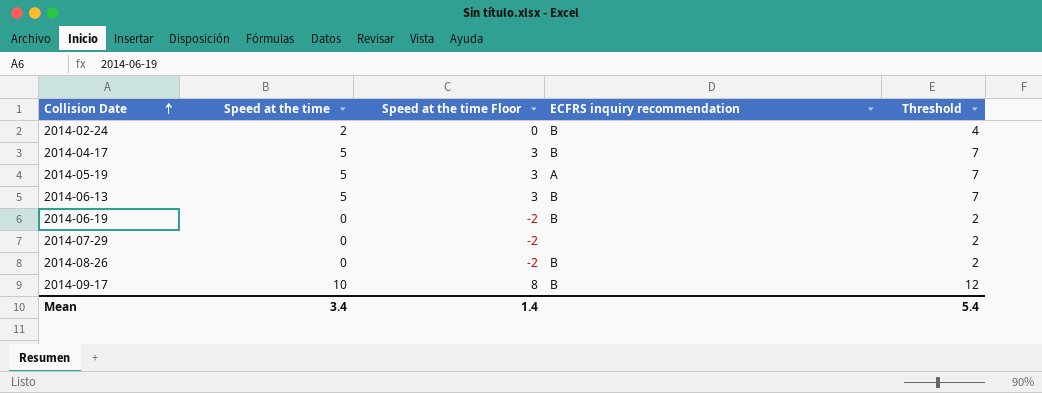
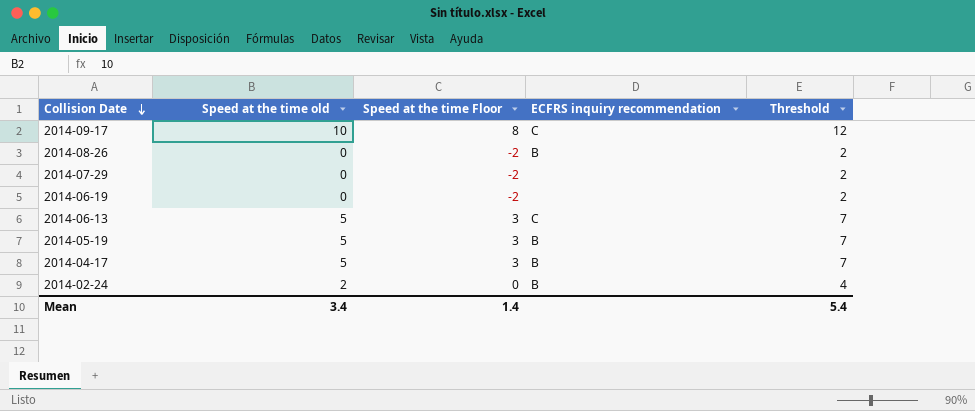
row order: Collision Date ascending -> Collision Date descending
column name: Speed at the time -> Speed at the time old
2014-09-17 | ECFRS inquiry recommendation: B -> C
2014-06-19 | ECFRS inquiry recommendation: B -> none
2014-06-13 | ECFRS inquiry recommendation: B -> C
2014-05-19 | ECFRS inquiry recommendation: A -> B

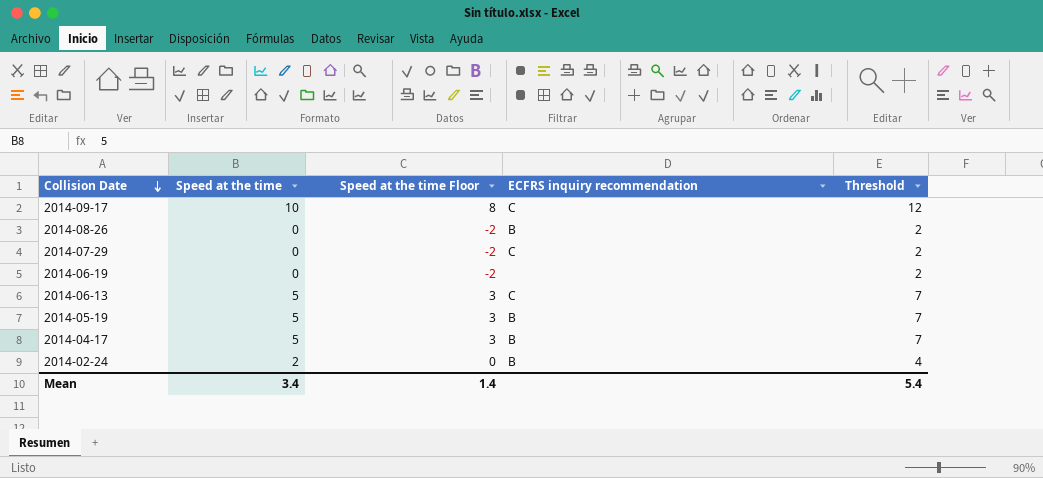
column name: Speed at the time old -> Speed at the time
2014-07-29 | ECFRS inquiry recommendation: none -> C

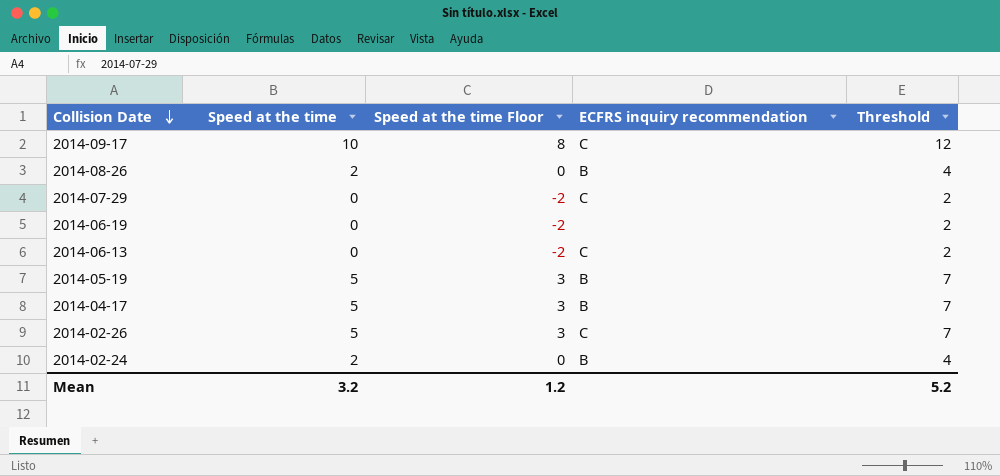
2014-08-26 | Speed at the time: 0 -> 2
2014-08-26 | Speed at the time Floor: -2 -> 0
2014-08-26 | Threshold: 2 -> 4
2014-06-13 | Speed at the time: 5 -> 0
2014-06-13 | Speed at the time Floor: 3 -> -2
2014-06-13 | Threshold: 7 -> 2
row 2014-02-26: none -> 5 | 3 | C | 7
Mean | Speed at the time: 3.4 -> 3.2
Mean | Speed at the time Floor: 1.4 -> 1.2
Mean | Threshold: 5.4 -> 5.2

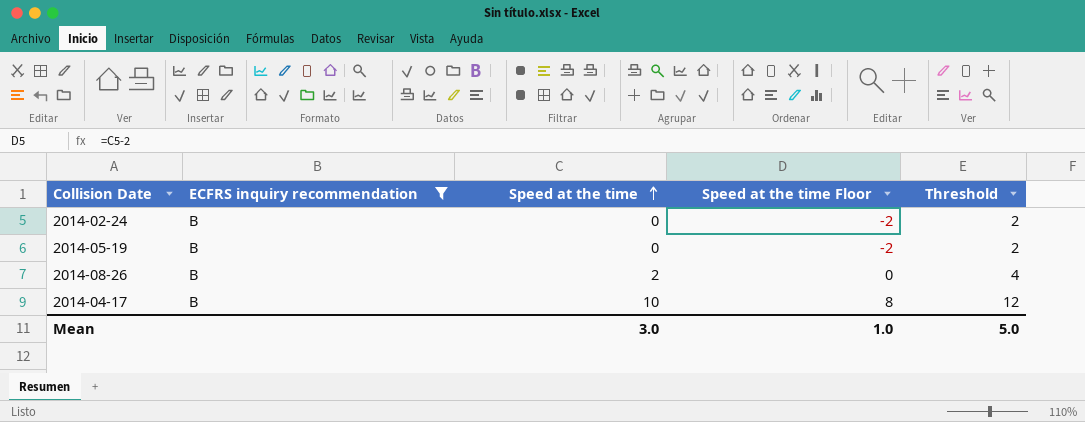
filter: none -> ECFRS inquiry recommendation = B
row order: Collision Date descending -> Speed at the time ascending
column ECFRS inquiry recommendation | position: 4 -> 2
2014-02-24 | Speed at the time: 2 -> 0
2014-02-24 | Speed at the time Floor: 0 -> -2
2014-02-24 | Threshold: 4 -> 2
2014-05-19 | Speed at the time: 5 -> 0
2014-05-19 | Speed at the time Floor: 3 -> -2
2014-05-19 | Threshold: 7 -> 2
2014-04-17 | Speed at the time: 5 -> 10
2014-04-17 | Speed at the time Floor: 3 -> 8
2014-04-17 | Threshold: 7 -> 12
Mean | Speed at the time: 3.2 -> 3.0
Mean | Speed at the time Floor: 1.2 -> 1.0
Mean | Threshold: 5.2 -> 5.0

